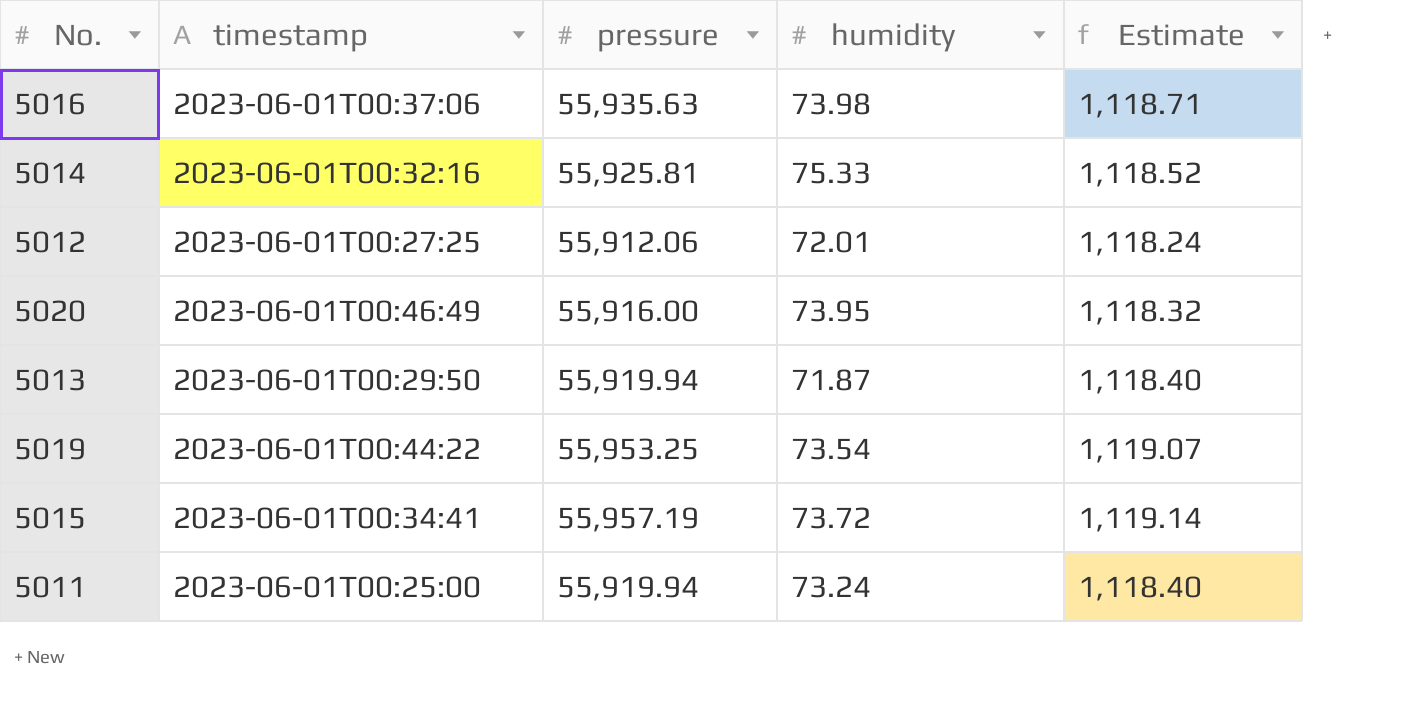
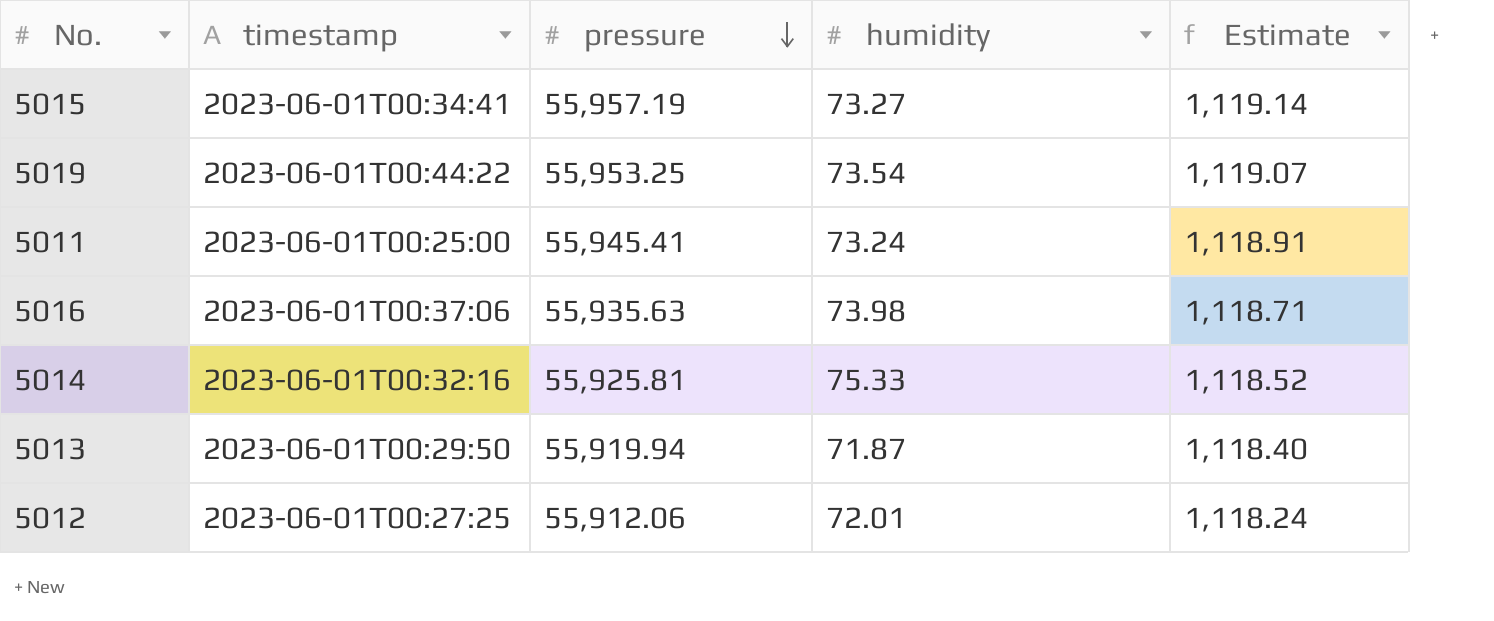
row order: none -> pressure descending
row 5020: 2023-06-01T00:46:49 | 55,916.00 | 73.95 | 1,118.32 -> none
5015 | humidity: 73.72 -> 73.27
5011 | pressure: 55,919.94 -> 55,945.41
5011 | Estimate: 1,118.40 -> 1,118.91

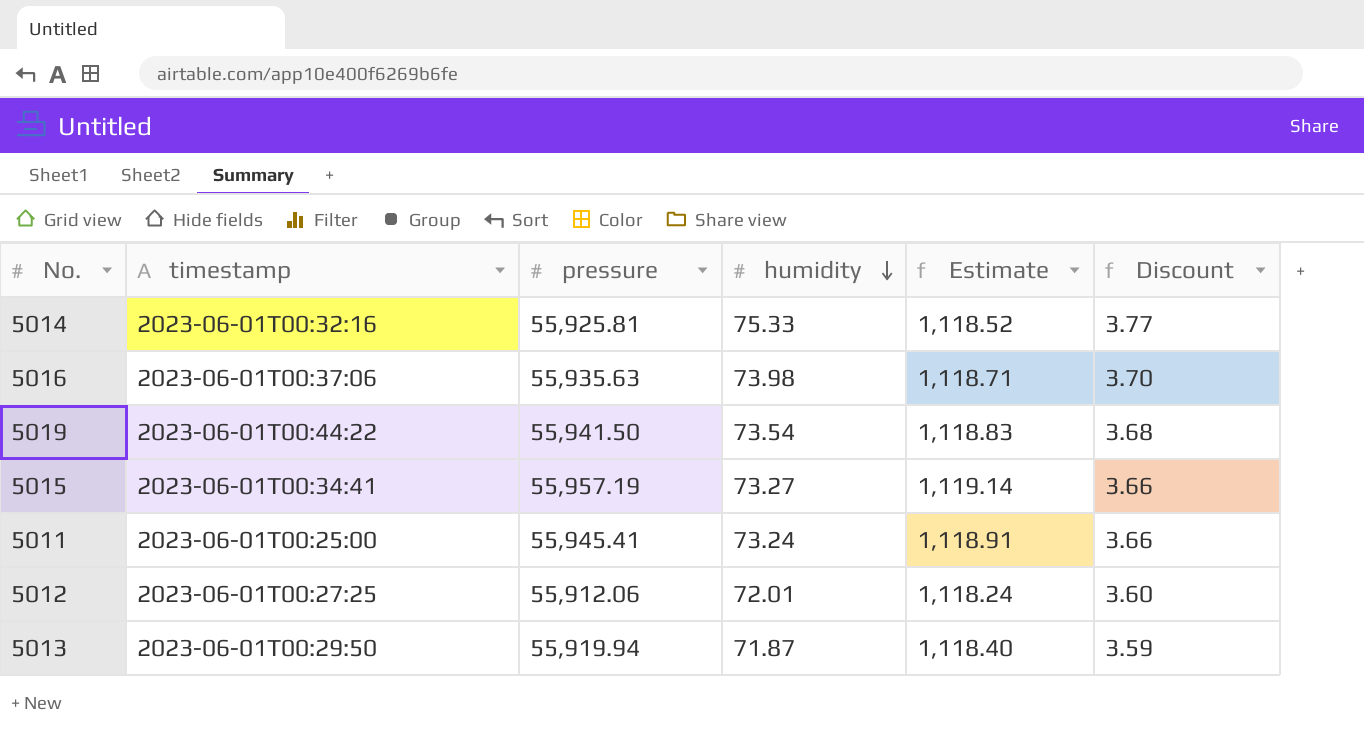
row order: pressure descending -> humidity descending
column Discount | formula: none -> [humidity] * 0.05
5019 | pressure: 55,953.25 -> 55,941.50
5019 | Estimate: 1,119.07 -> 1,118.83

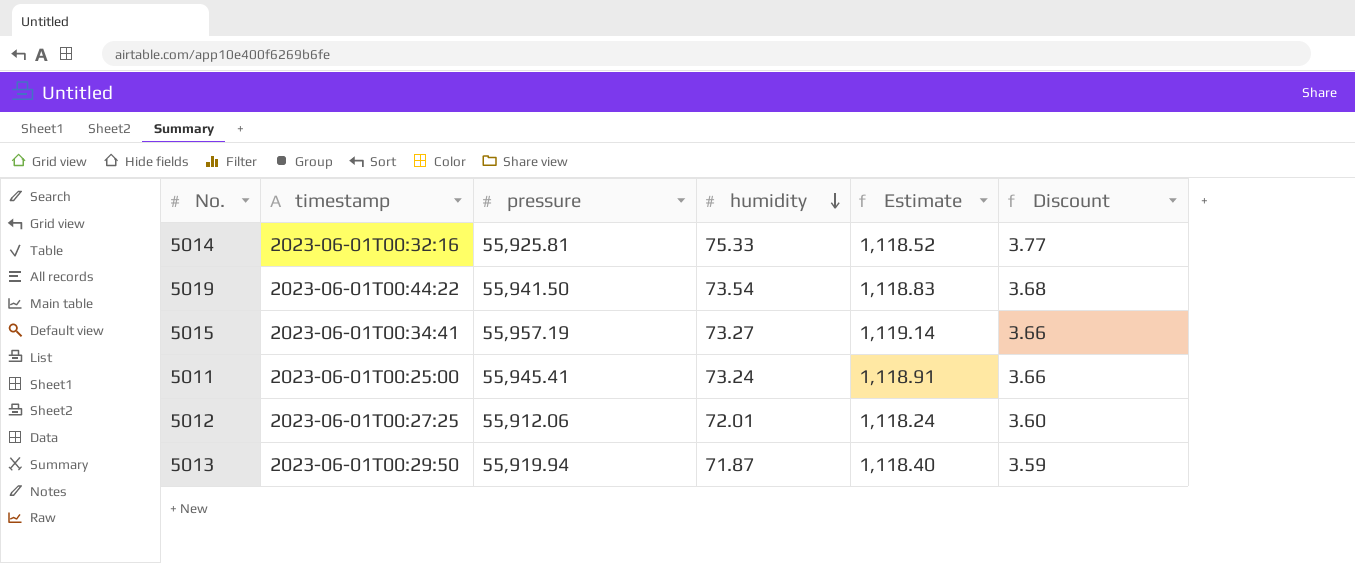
row 5016: 2023-06-01T00:37:06 | 55,935.63 | 73.98 | 1,118.71 | 3.70 -> none

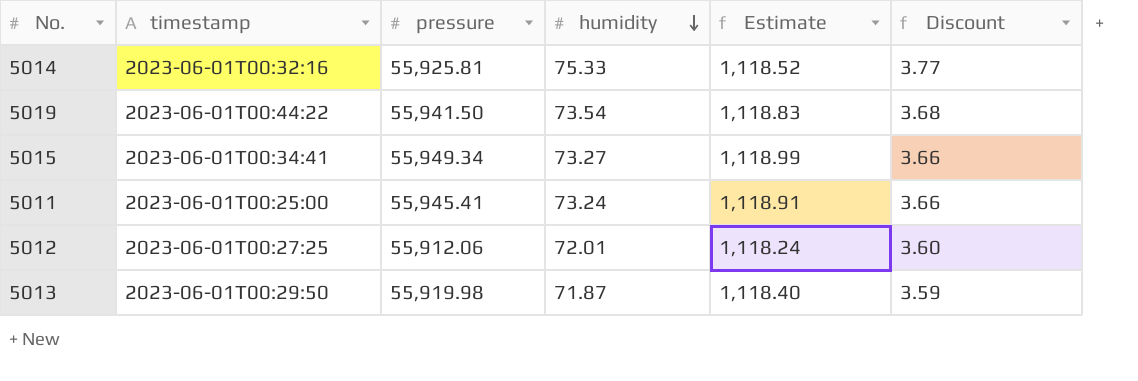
5015 | pressure: 55,957.19 -> 55,949.34
5015 | Estimate: 1,119.14 -> 1,118.99
5013 | pressure: 55,919.94 -> 55,919.98

